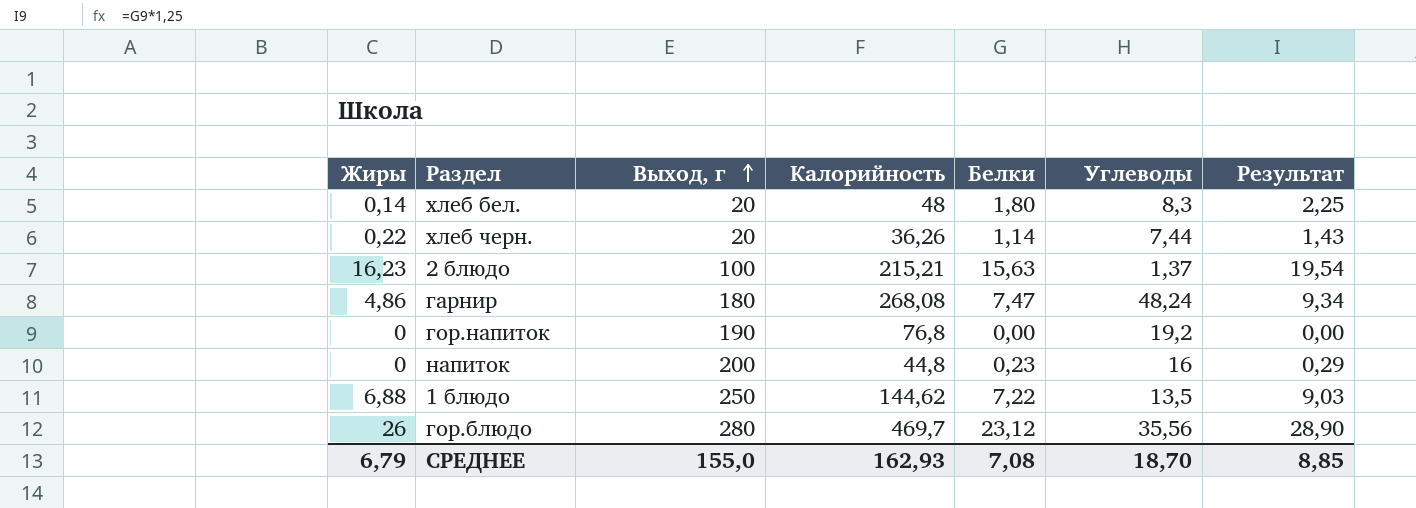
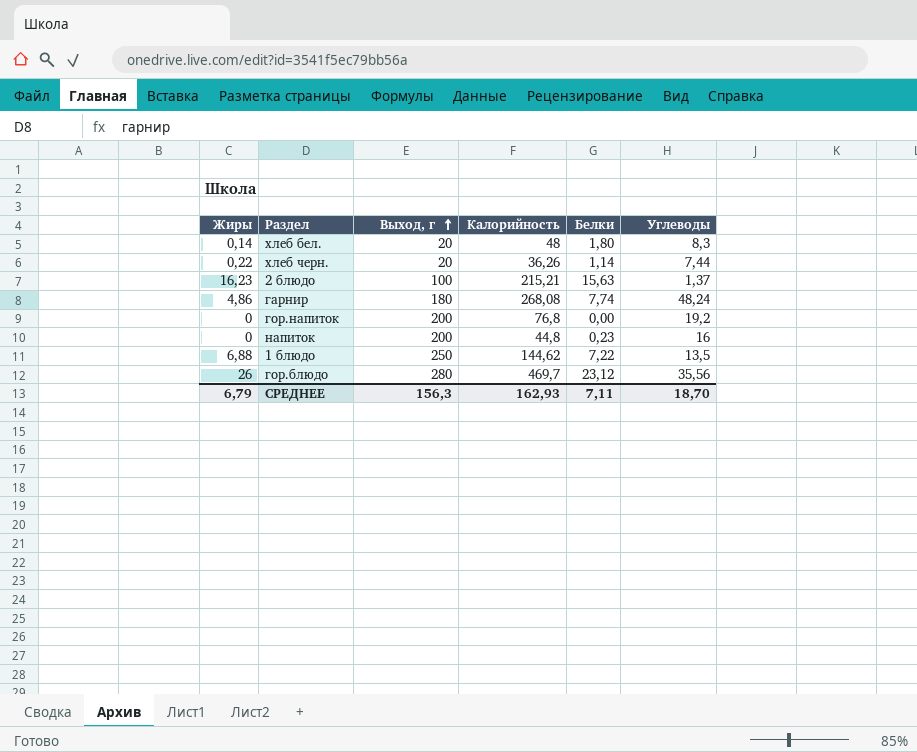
column Результат | formula: [Белки] * 1,25 -> none
гарнир | Белки: 7,47 -> 7,74
гор.напиток | Выход, г: 190 -> 200
СРЕДНЕЕ | Выход, г: 155,0 -> 156,3
СРЕДНЕЕ | Белки: 7,08 -> 7,11

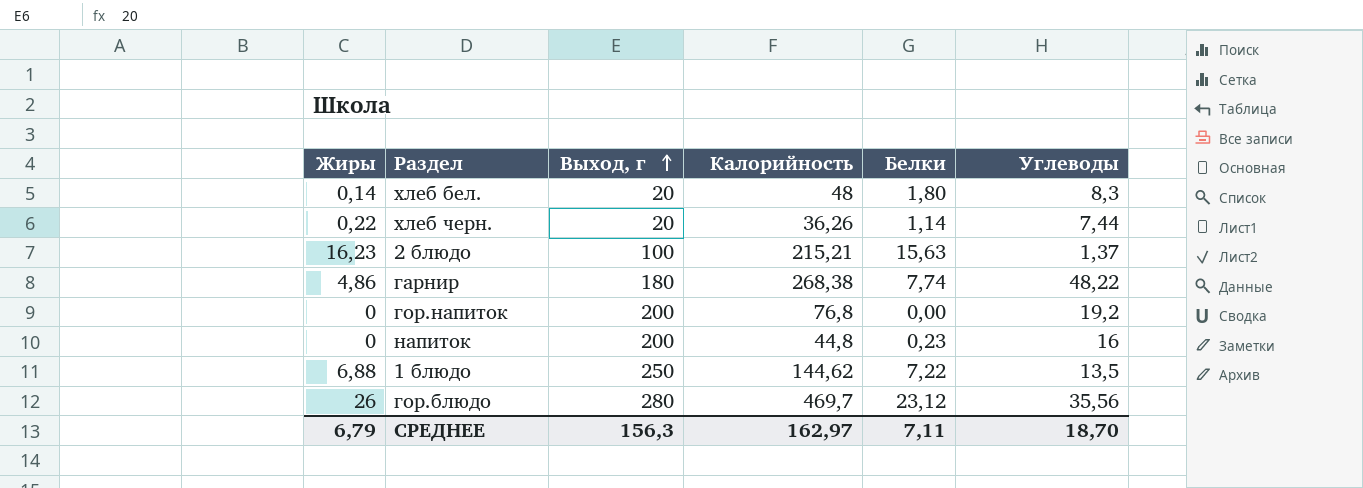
гарнир | Калорийность: 268,08 -> 268,38
гарнир | Углеводы: 48,24 -> 48,22
СРЕДНЕЕ | Калорийность: 162,93 -> 162,97

